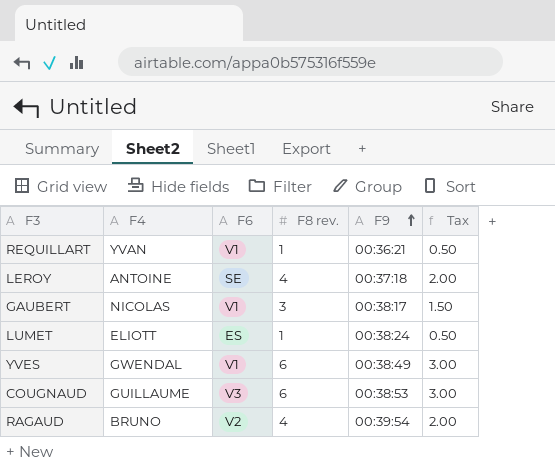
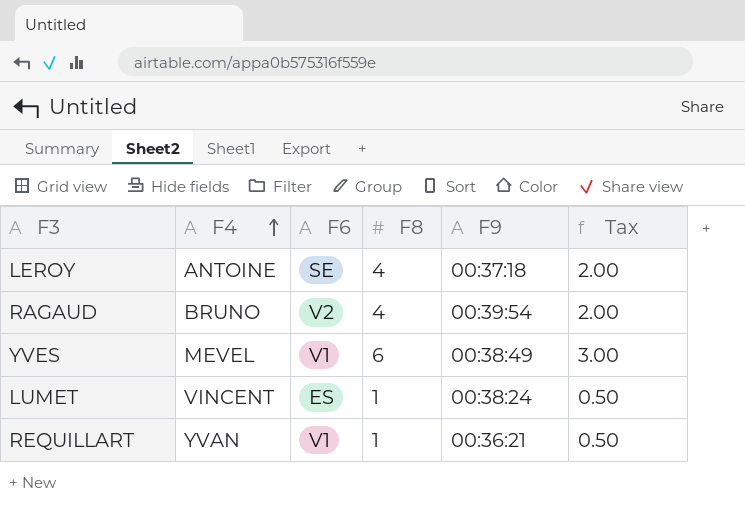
row order: F9 ascending -> F4 ascending
column name: F8 rev. -> F8
row GAUBERT: NICOLAS | V1 | 3 | 00:38:17 | 1.50 -> none
row COUGNAUD: GUILLAUME | V3 | 6 | 00:38:53 | 3.00 -> none
YVES | F4: GWENDAL -> MEVEL
LUMET | F4: ELIOTT -> VINCENT

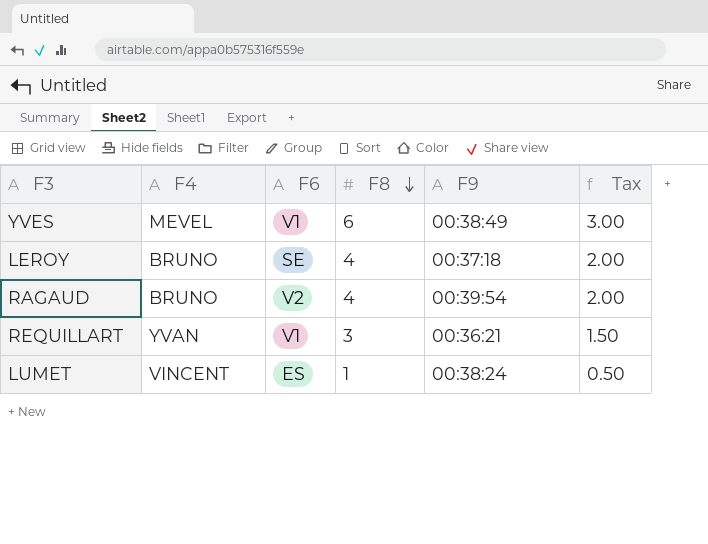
row order: F4 ascending -> F8 descending
LEROY | F4: ANTOINE -> BRUNO
REQUILLART | F8: 1 -> 3
REQUILLART | Tax: 0.50 -> 1.50

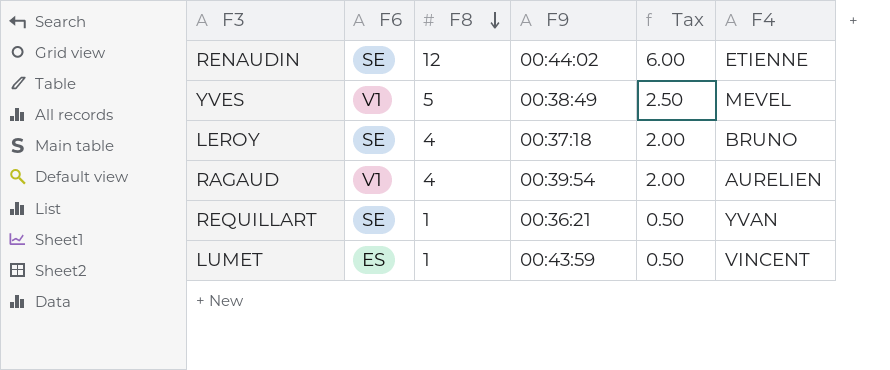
column F4 | position: 2 -> 6
row RENAUDIN: none -> SE | 12 | 00:44:02 | 6.00 | ETIENNE
YVES | F8: 6 -> 5
YVES | Tax: 3.00 -> 2.50
RAGAUD | F6: V2 -> V1
RAGAUD | F4: BRUNO -> AURELIEN
REQUILLART | F6: V1 -> SE
REQUILLART | F8: 3 -> 1
REQUILLART | Tax: 1.50 -> 0.50
LUMET | F9: 00:38:24 -> 00:43:59

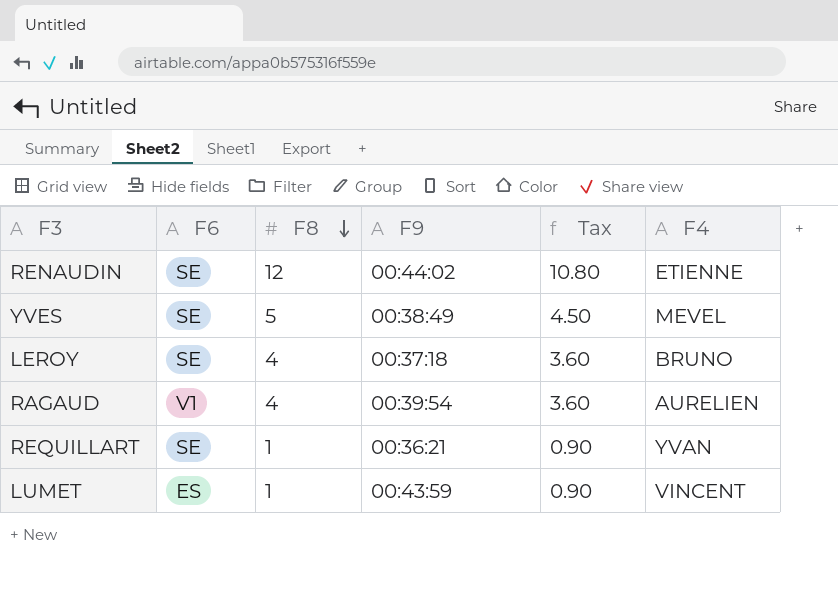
column Tax | formula: [F8] * 0.5 -> [F8] * 0.9
YVES | F6: V1 -> SE

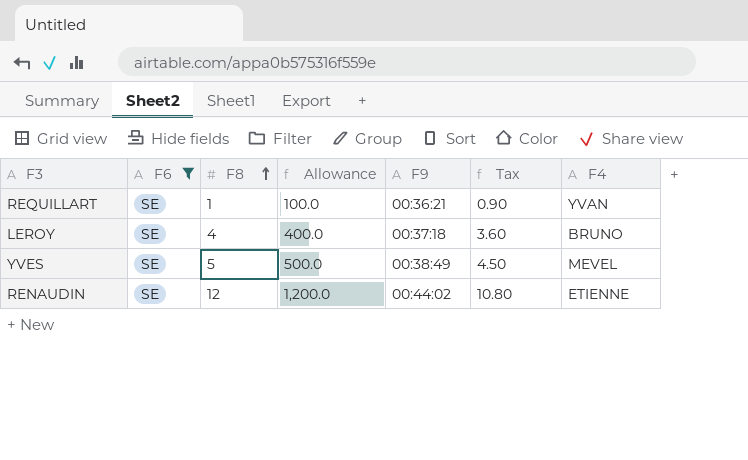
filter: none -> F6 = SE
row order: F8 descending -> F8 ascending
column Allowance | formula: none -> [F8] * 100

